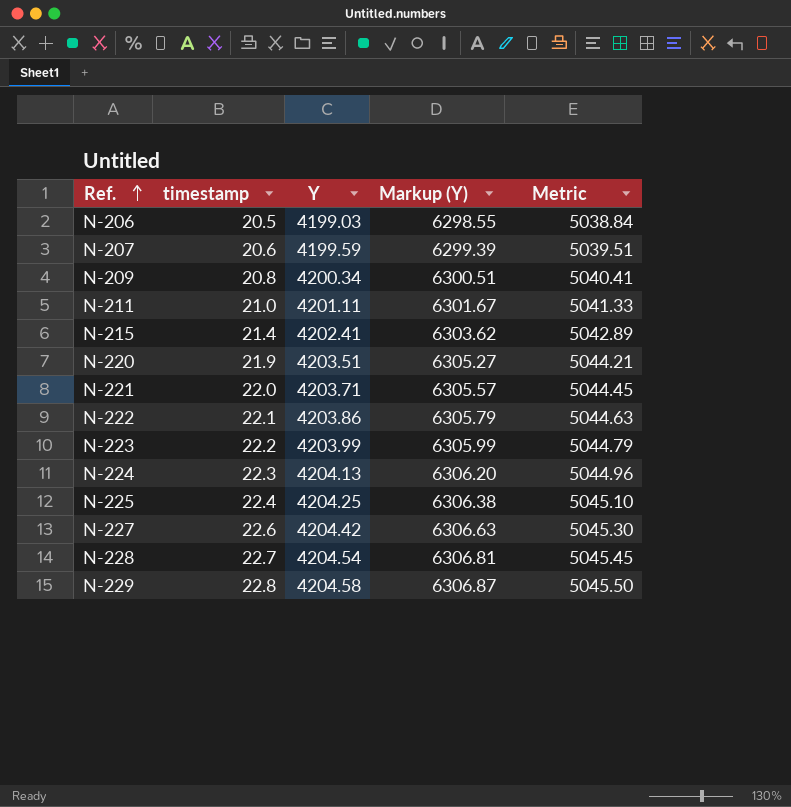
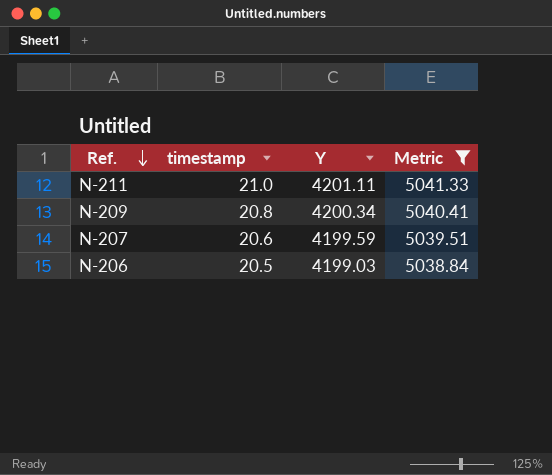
filter: none -> Metric <= 5041.33
row order: Ref. ascending -> Ref. descending
column Markup (Y) | formula: [Y] * 1.5 -> none

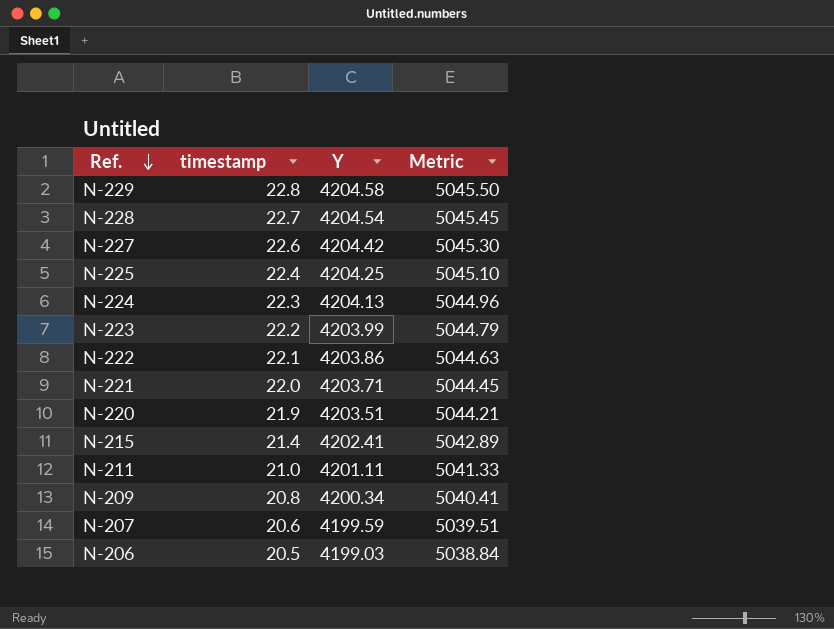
filter: Metric <= 5041.33 -> none

